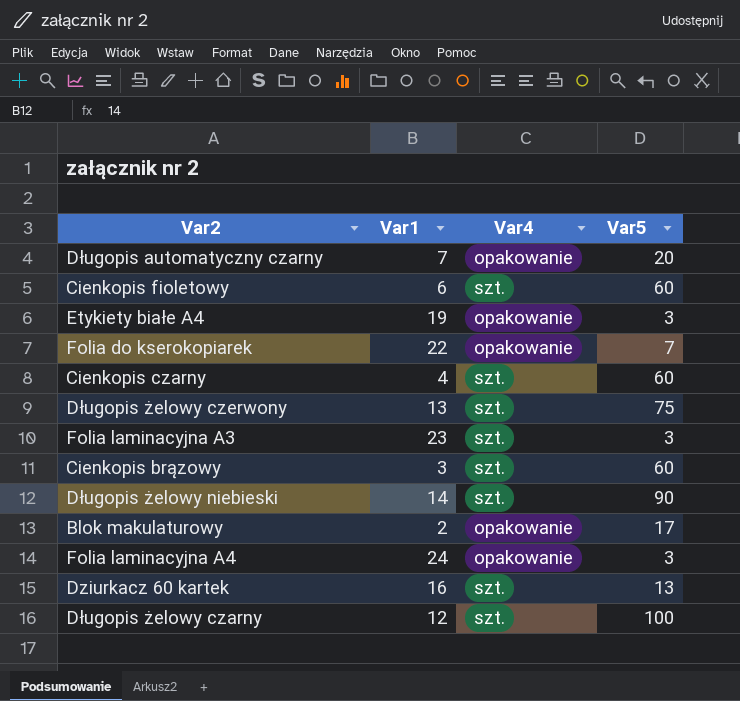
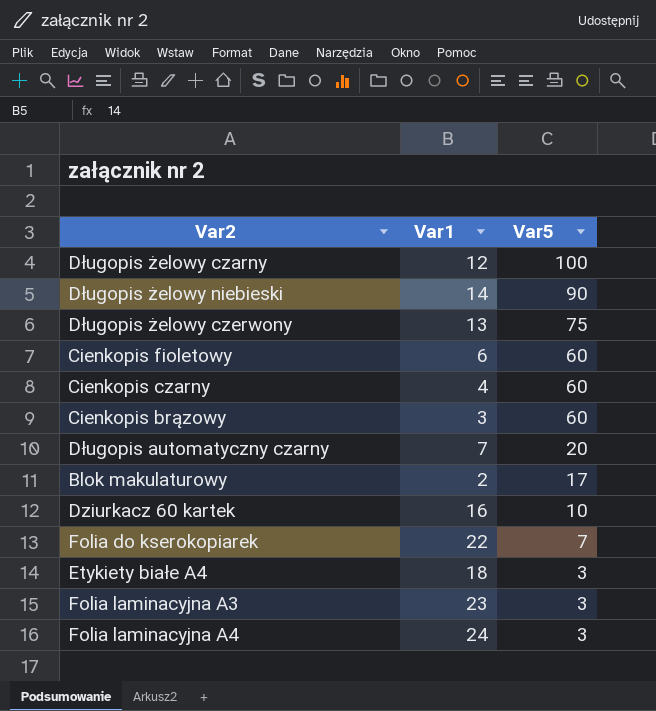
row order: none -> Var5 descending
column Var4 | position: 3 -> none
Dziurkacz 60 kartek | Var5: 13 -> 10
Etykiety białe A4 | Var1: 19 -> 18

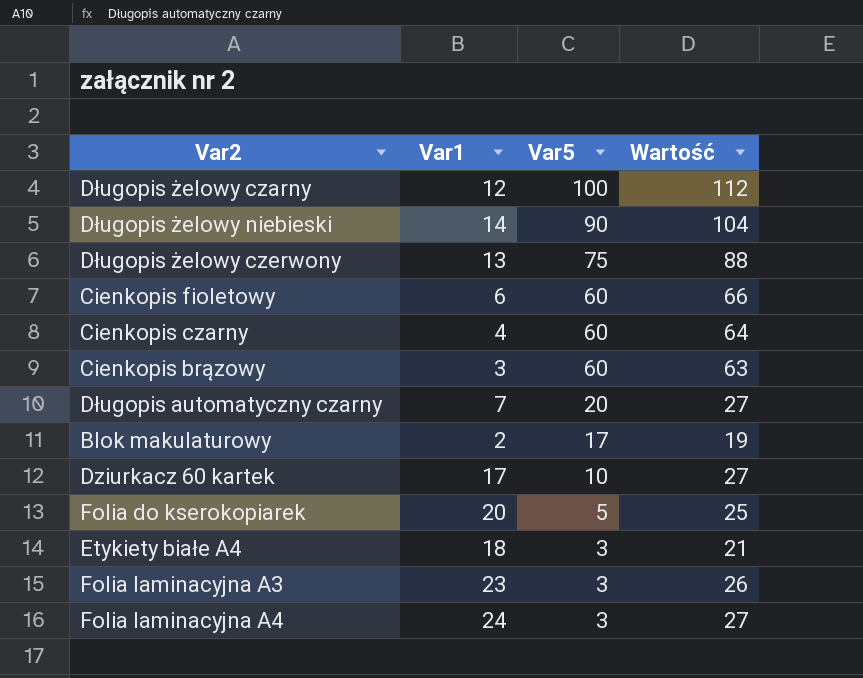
column Wartość | formula: none -> [Var1] + [Var5]
Dziurkacz 60 kartek | Var1: 16 -> 17
Folia do kserokopiarek | Var1: 22 -> 20
Folia do kserokopiarek | Var5: 7 -> 5

